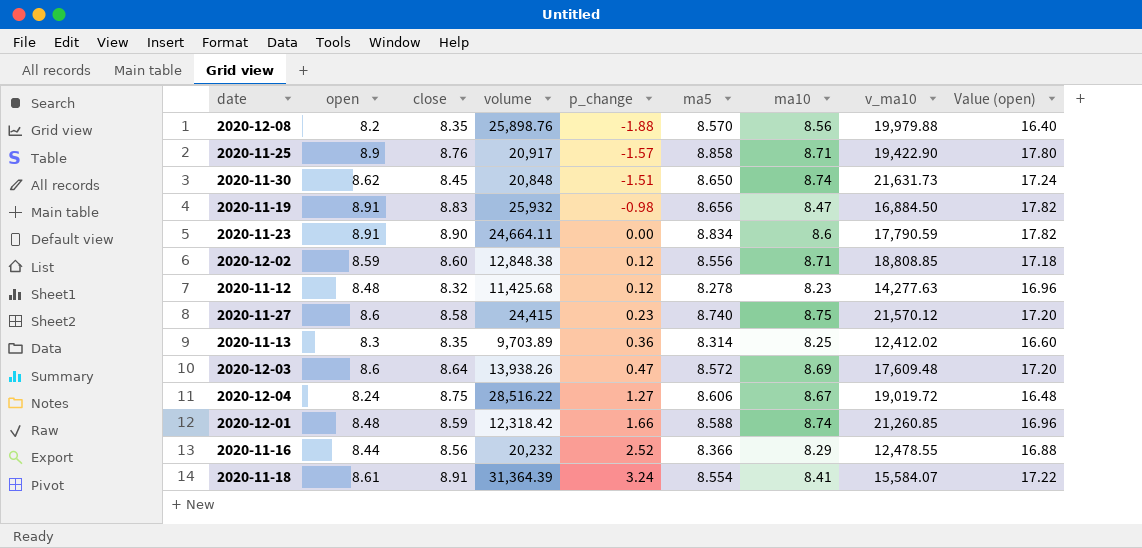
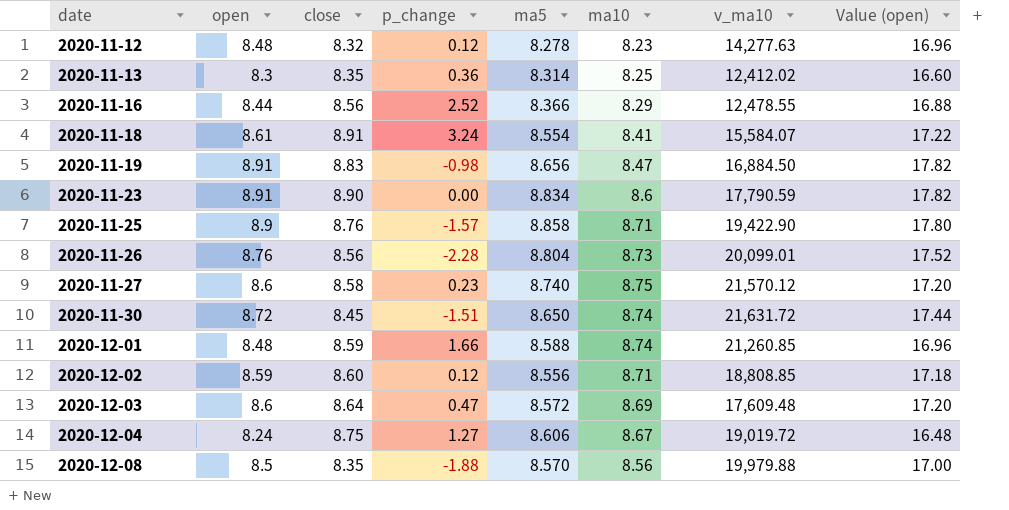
row order: p_change ascending -> date ascending
column volume | position: 4 -> none
row 2020-11-26: none -> 8.76 | 8.56 | -2.28 | 8.804 | 8.73 | 20,099.01 | 17.52
2020-11-30 | open: 8.62 -> 8.72
2020-11-30 | v_ma10: 21,631.73 -> 21,631.72
2020-11-30 | Value (open): 17.24 -> 17.44
2020-12-08 | open: 8.2 -> 8.5
2020-12-08 | Value (open): 16.40 -> 17.00

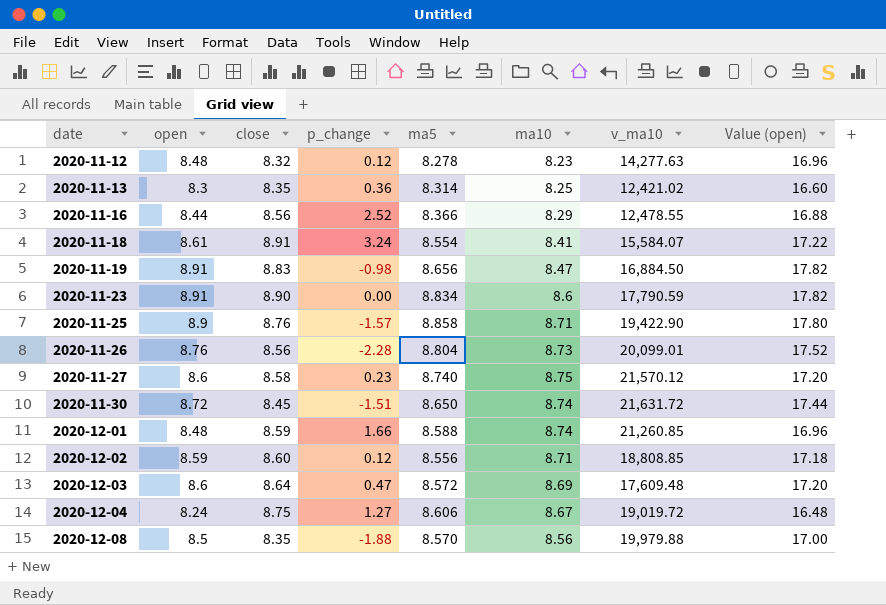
2020-11-13 | v_ma10: 12,412.02 -> 12,421.02

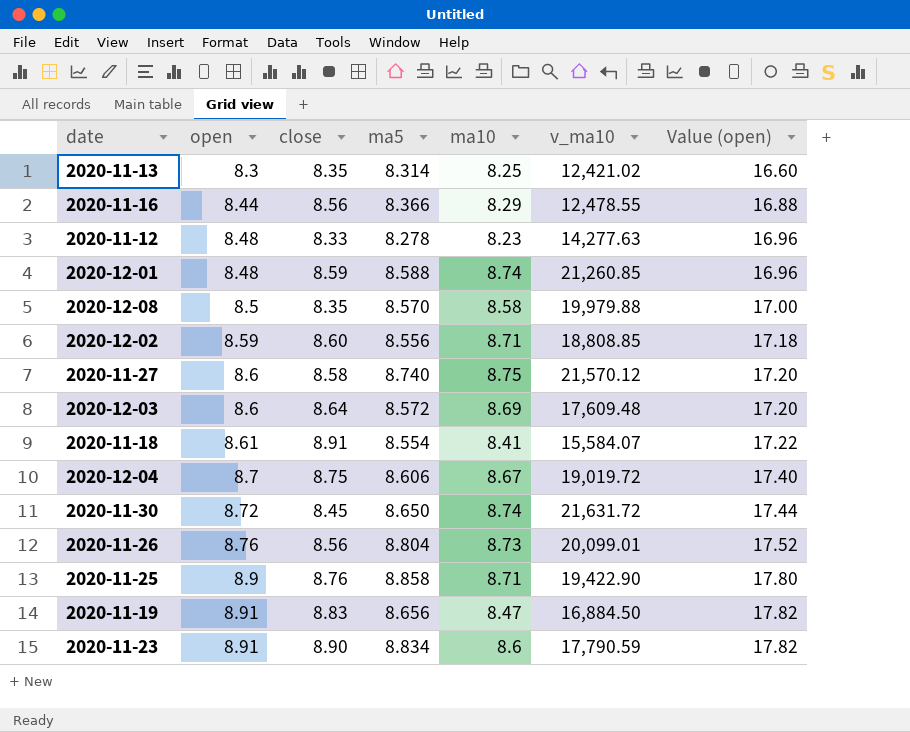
row order: date ascending -> open ascending
column p_change | position: 4 -> none
2020-11-12 | close: 8.32 -> 8.33
2020-12-08 | ma10: 8.56 -> 8.58
2020-12-04 | open: 8.24 -> 8.7
2020-12-04 | Value (open): 16.48 -> 17.40

